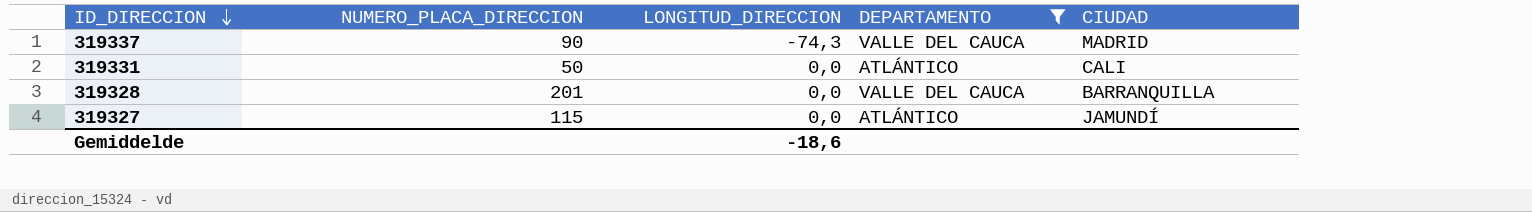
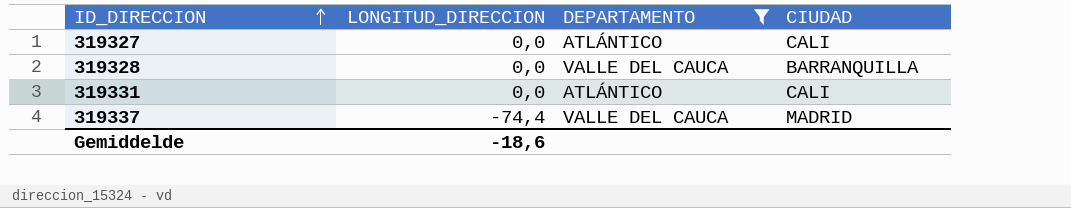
row order: ID_DIRECCION descending -> ID_DIRECCION ascending
column NUMERO_PLACA_DIRECCION | position: 2 -> none
319327 | CIUDAD: JAMUNDÍ -> CALI
319337 | LONGITUD_DIRECCION: -74,3 -> -74,4

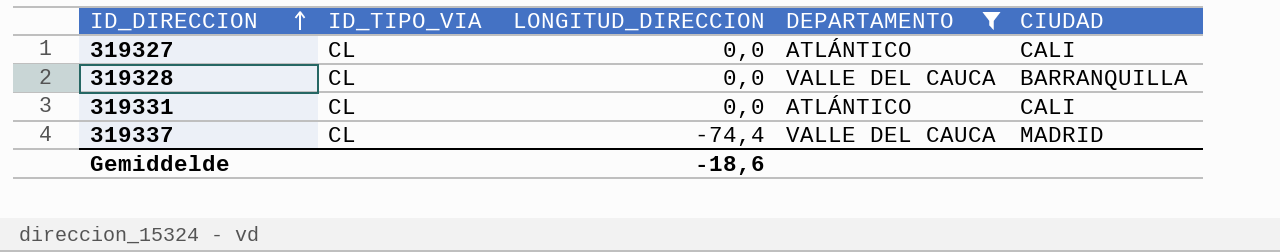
column ID_TIPO_VIA | position: none -> 2

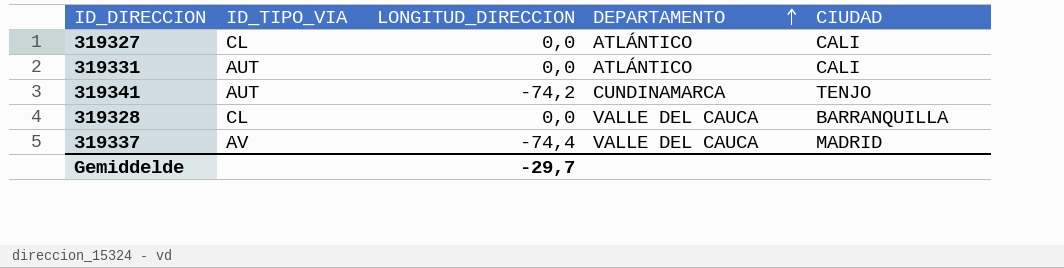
filter: DEPARTAMENTO != CUNDINAMARCA -> none
row order: ID_DIRECCION ascending -> DEPARTAMENTO ascending
319331 | ID_TIPO_VIA: CL -> AUT
319337 | ID_TIPO_VIA: CL -> AV
Gemiddelde | LONGITUD_DIRECCION: -18,6 -> -29,7

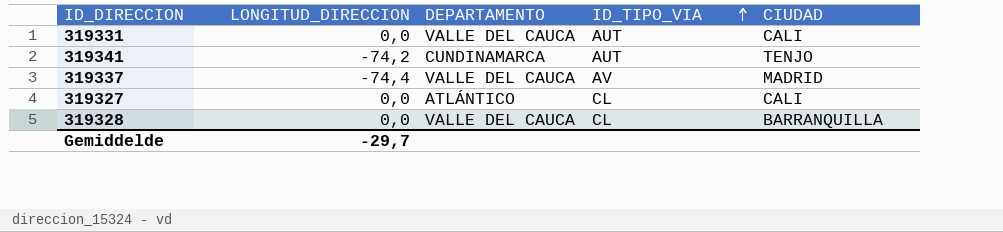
row order: DEPARTAMENTO ascending -> ID_TIPO_VIA ascending
column ID_TIPO_VIA | position: 2 -> 4
319331 | DEPARTAMENTO: ATLÁNTICO -> VALLE DEL CAUCA

